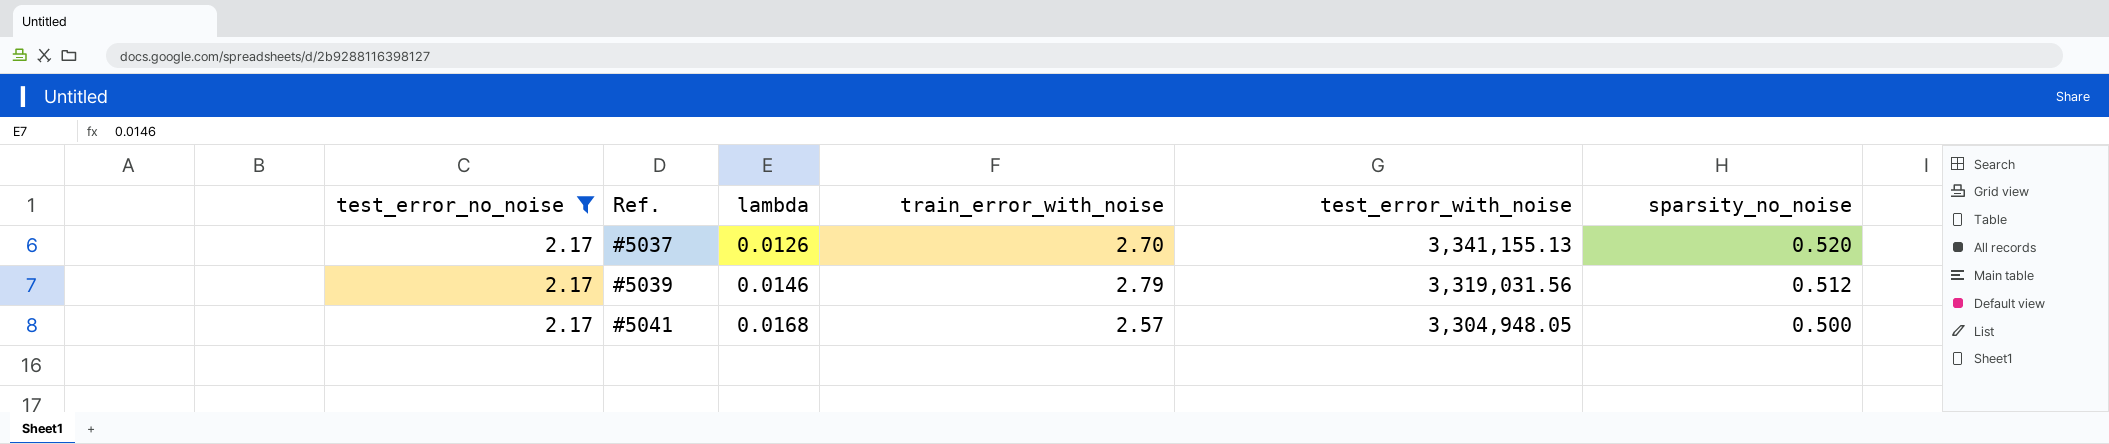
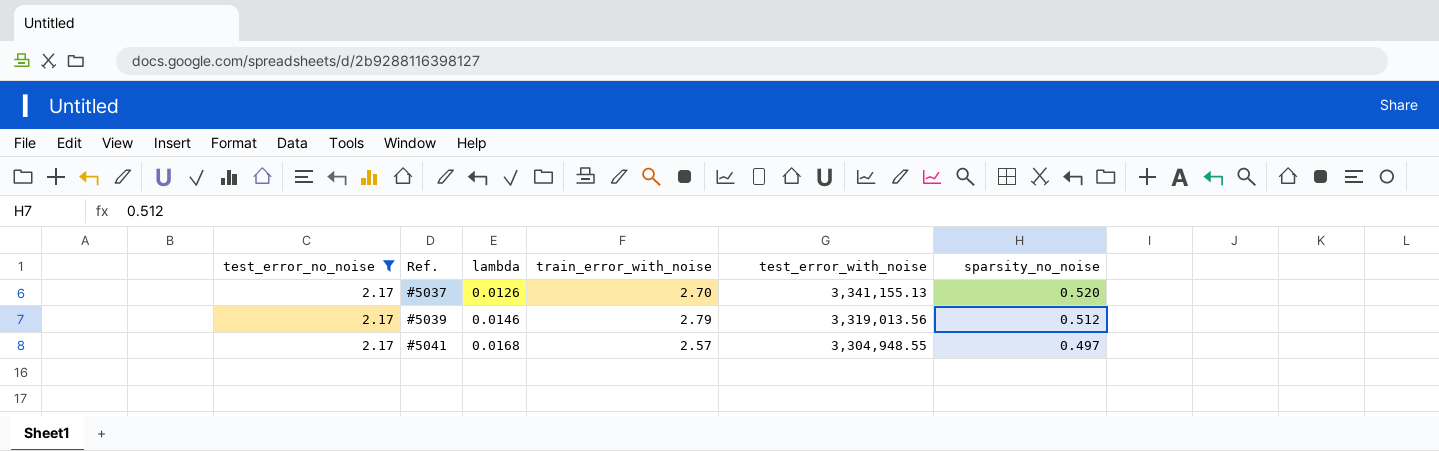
#5039 | test_error_with_noise: 3,319,031.56 -> 3,319,013.56
#5041 | test_error_with_noise: 3,304,948.05 -> 3,304,948.55
#5041 | sparsity_no_noise: 0.500 -> 0.497

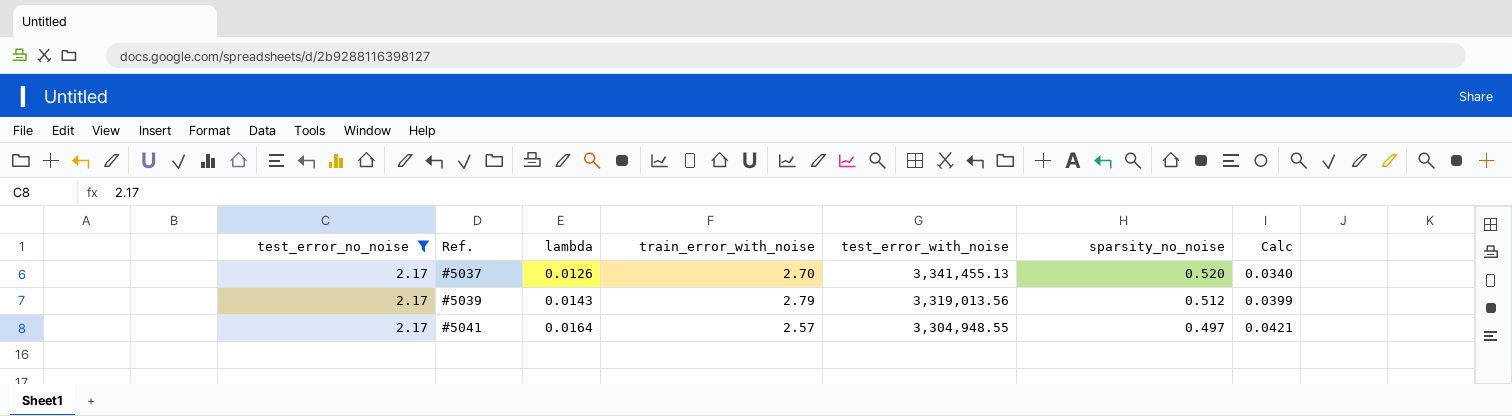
column Calc | formula: none -> [lambda] * [train_error_with_noise]
#5037 | test_error_with_noise: 3,341,155.13 -> 3,341,455.13
#5039 | lambda: 0.0146 -> 0.0143
#5041 | lambda: 0.0168 -> 0.0164

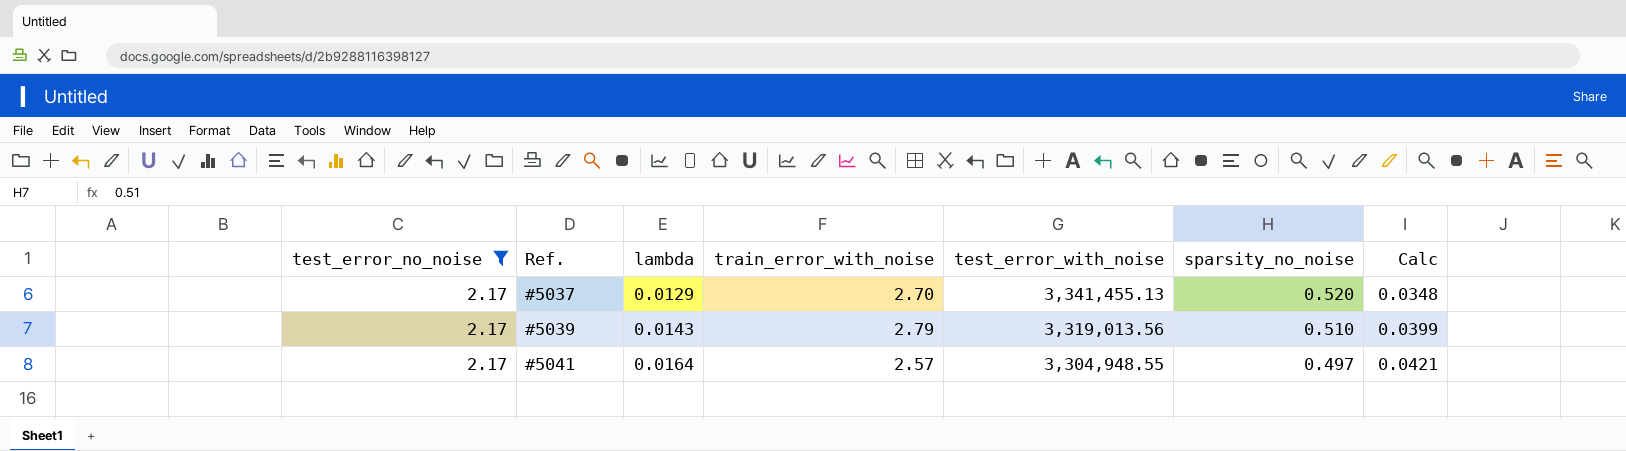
#5037 | lambda: 0.0126 -> 0.0129
#5037 | Calc: 0.0340 -> 0.0348
#5039 | sparsity_no_noise: 0.512 -> 0.510

